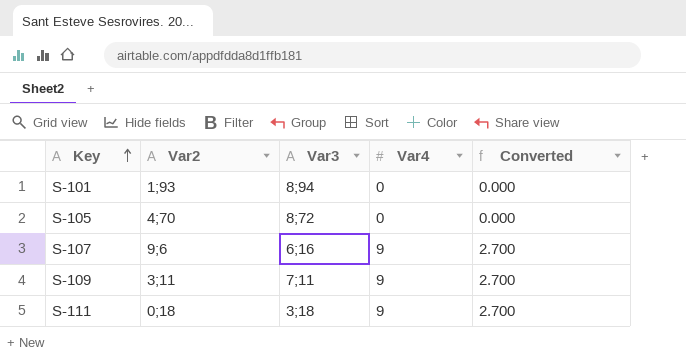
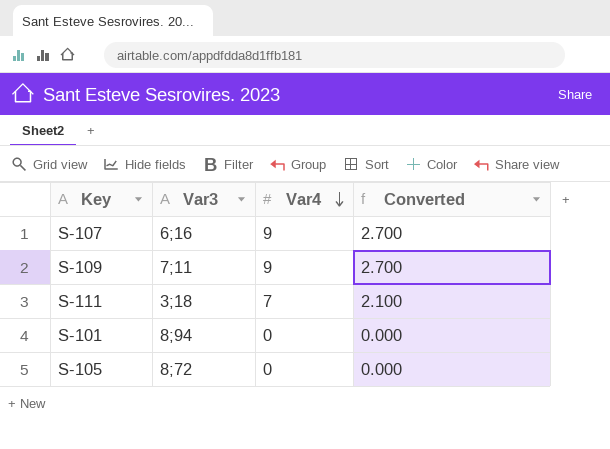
row order: Key ascending -> Var4 descending
column Var2 | position: 2 -> none
S-111 | Var4: 9 -> 7
S-111 | Converted: 2.700 -> 2.100

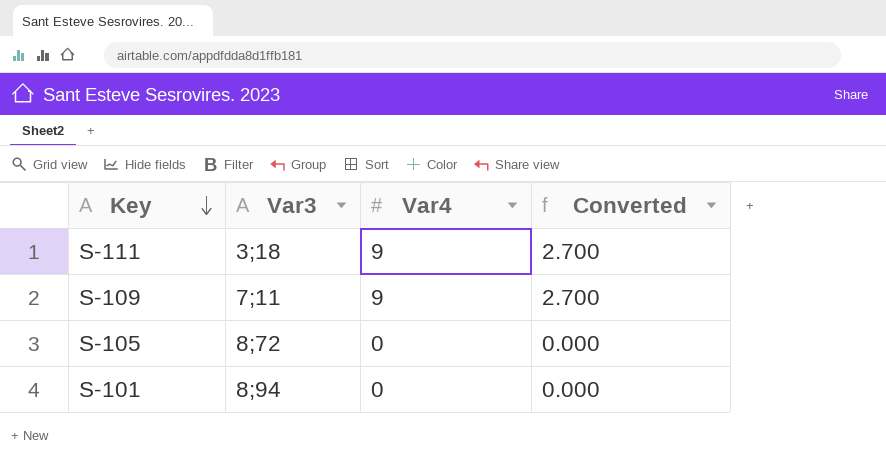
row order: Var4 descending -> Key descending
row S-107: 6;16 | 9 | 2.700 -> none
S-111 | Var4: 7 -> 9
S-111 | Converted: 2.100 -> 2.700

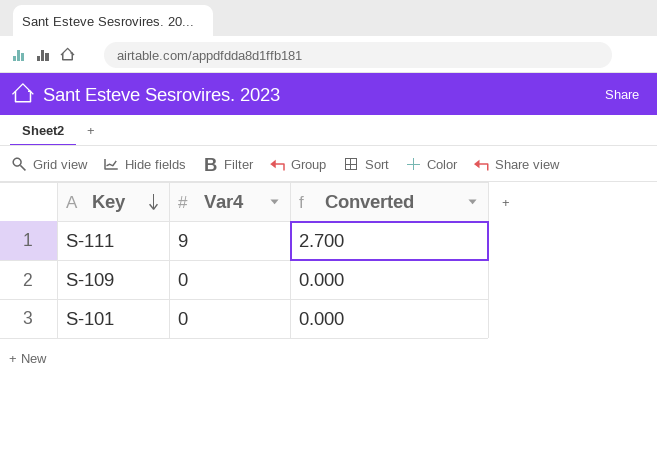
column Var3 | position: 2 -> none
row S-105: 8;72 | 0 | 0.000 -> none
S-109 | Var4: 9 -> 0
S-109 | Converted: 2.700 -> 0.000

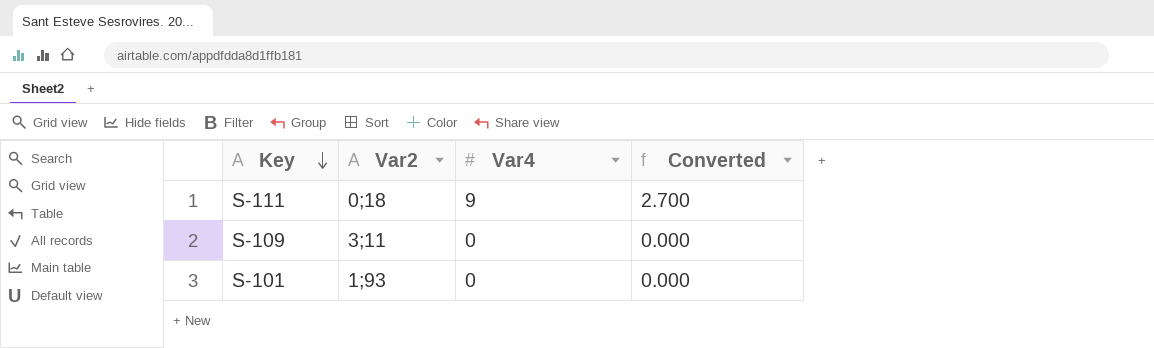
column Var2 | position: none -> 2

